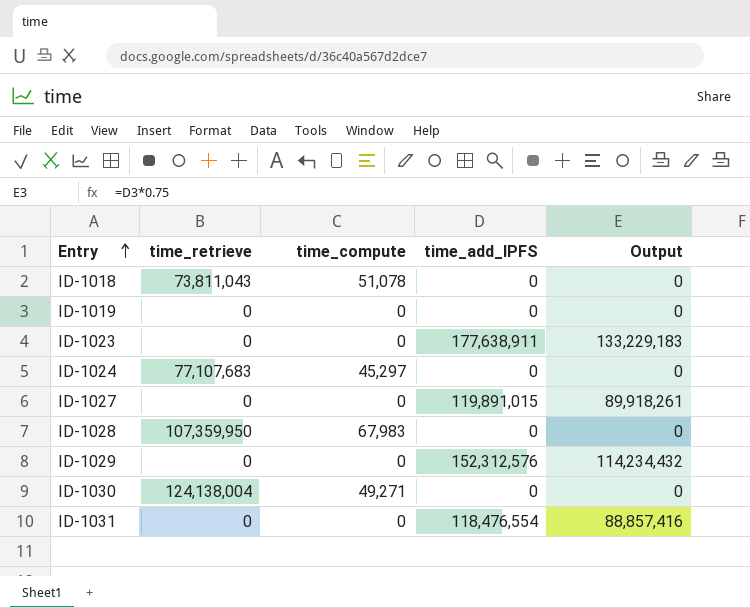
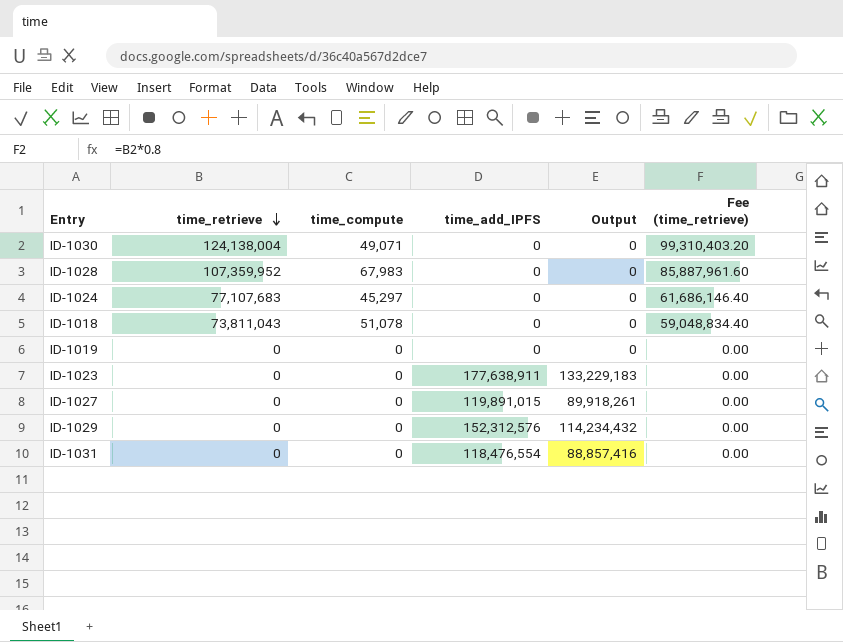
row order: Entry ascending -> time_retrieve descending
column Fee (time_retrieve) | formula: none -> [time_retrieve] * 0.8
ID-1030 | time_compute: 49,271 -> 49,071
ID-1028 | time_retrieve: 107,359,950 -> 107,359,952

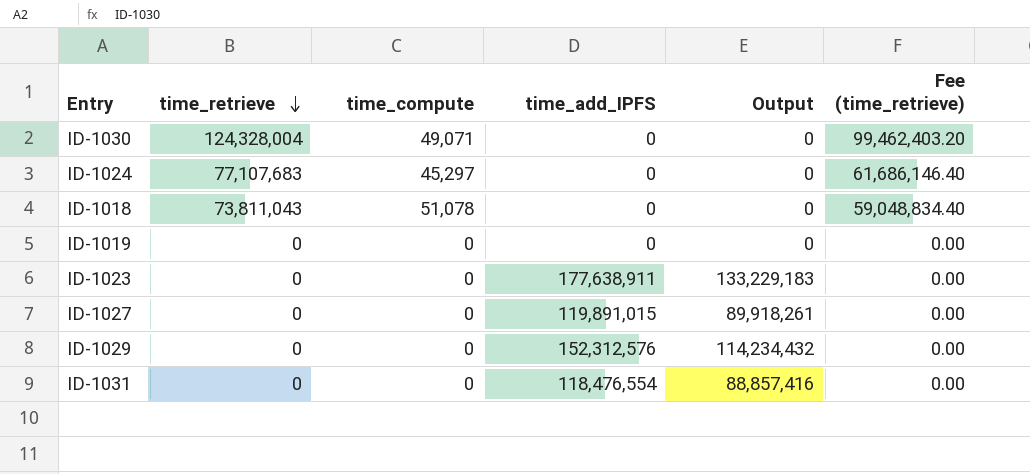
row ID-1028: 107,359,952 | 67,983 | 0 | 0 | 85,887,961.60 -> none
ID-1030 | time_retrieve: 124,138,004 -> 124,328,004
ID-1030 | Fee (time_retrieve): 99,310,403.20 -> 99,462,403.20

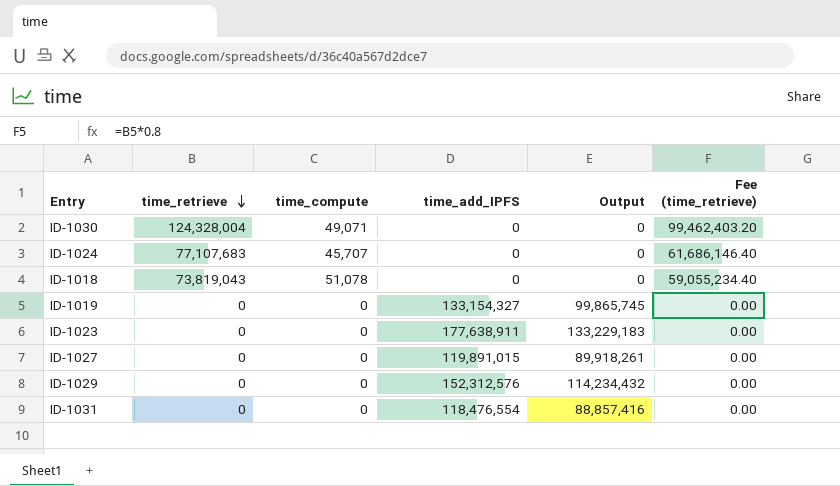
ID-1024 | time_compute: 45,297 -> 45,707
ID-1018 | time_retrieve: 73,811,043 -> 73,819,043
ID-1018 | Fee (time_retrieve): 59,048,834.40 -> 59,055,234.40
ID-1019 | time_add_IPFS: 0 -> 133,154,327
ID-1019 | Output: 0 -> 99,865,745

